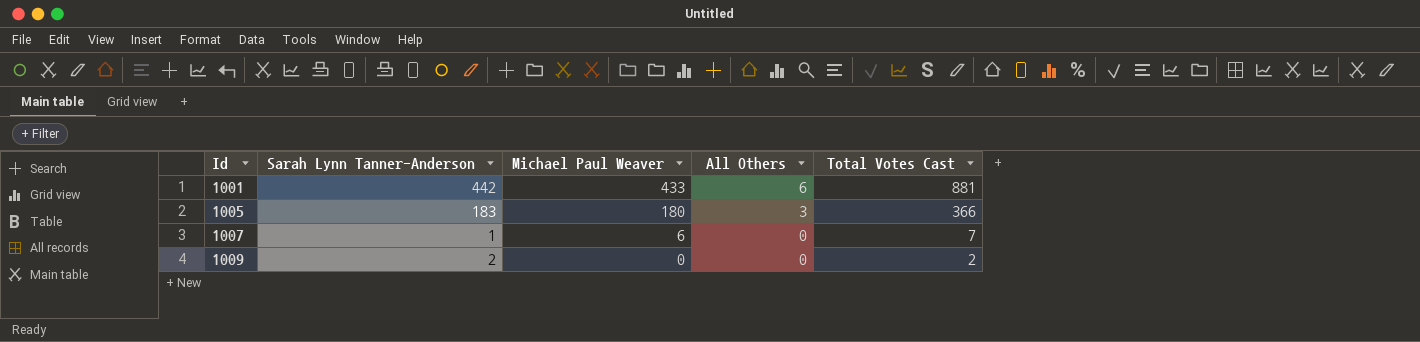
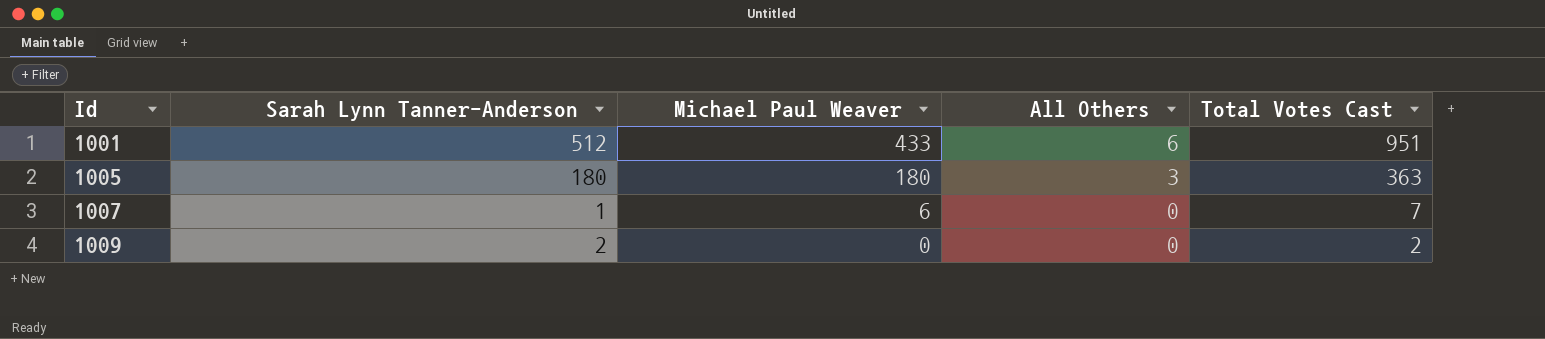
1001 | Sarah Lynn Tanner-Anderson: 442 -> 512
1001 | Total Votes Cast: 881 -> 951
1005 | Sarah Lynn Tanner-Anderson: 183 -> 180
1005 | Total Votes Cast: 366 -> 363

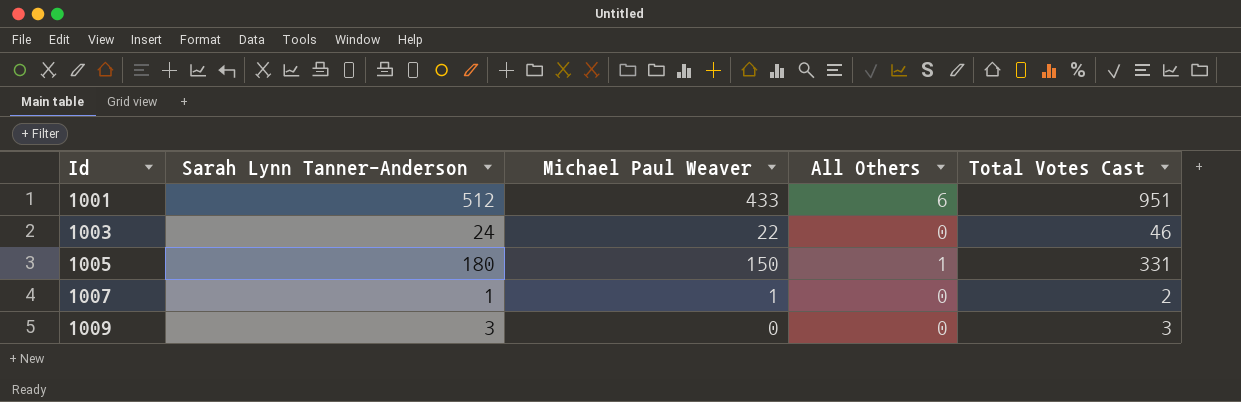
row 1003: none -> 24 | 22 | 0 | 46
1005 | Michael Paul Weaver: 180 -> 150
1005 | All Others: 3 -> 1
1005 | Total Votes Cast: 363 -> 331
1007 | Michael Paul Weaver: 6 -> 1
1007 | Total Votes Cast: 7 -> 2
1009 | Sarah Lynn Tanner-Anderson: 2 -> 3
1009 | Total Votes Cast: 2 -> 3

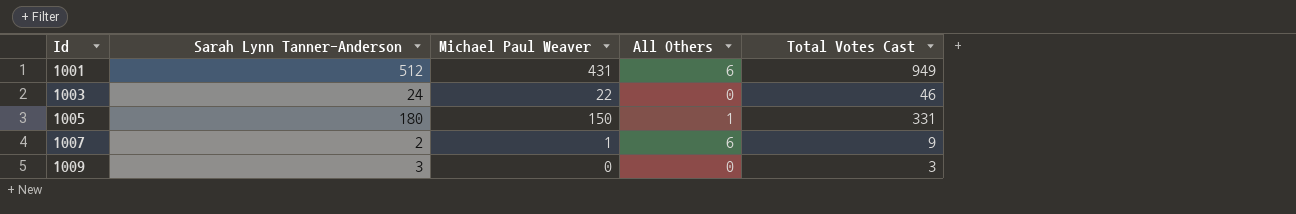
1001 | Michael Paul Weaver: 433 -> 431
1001 | Total Votes Cast: 951 -> 949
1007 | Sarah Lynn Tanner-Anderson: 1 -> 2
1007 | All Others: 0 -> 6
1007 | Total Votes Cast: 2 -> 9

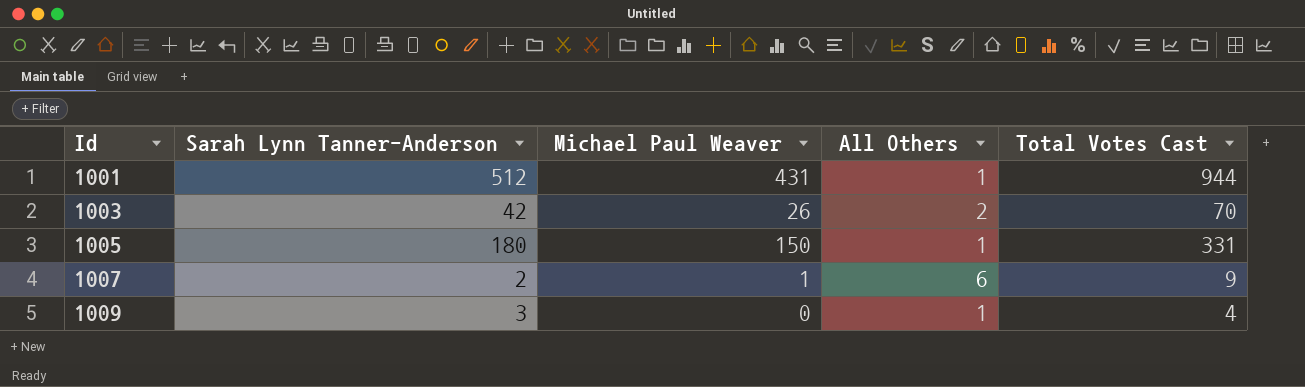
1001 | All Others: 6 -> 1
1001 | Total Votes Cast: 949 -> 944
1003 | Sarah Lynn Tanner-Anderson: 24 -> 42
1003 | Michael Paul Weaver: 22 -> 26
1003 | All Others: 0 -> 2
1003 | Total Votes Cast: 46 -> 70
1009 | All Others: 0 -> 1
1009 | Total Votes Cast: 3 -> 4

